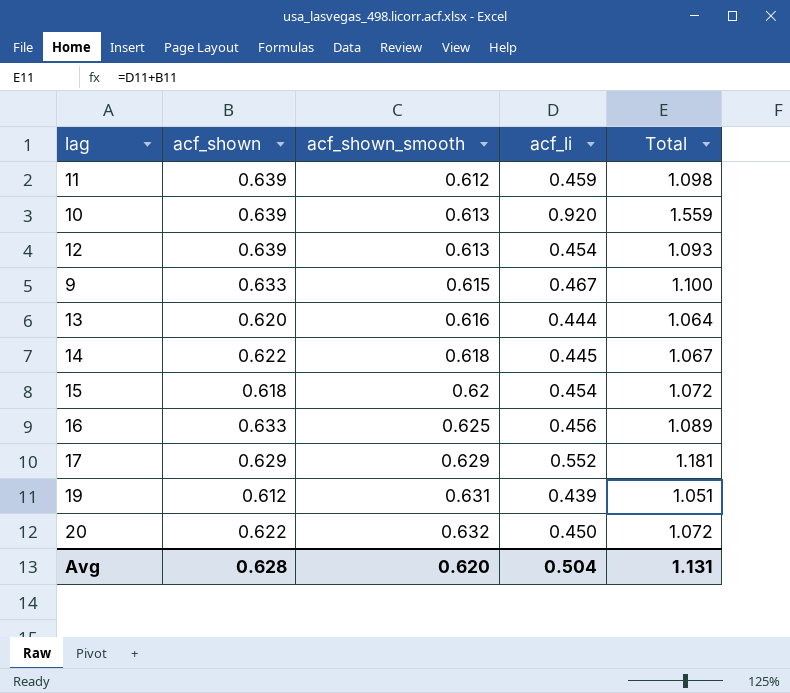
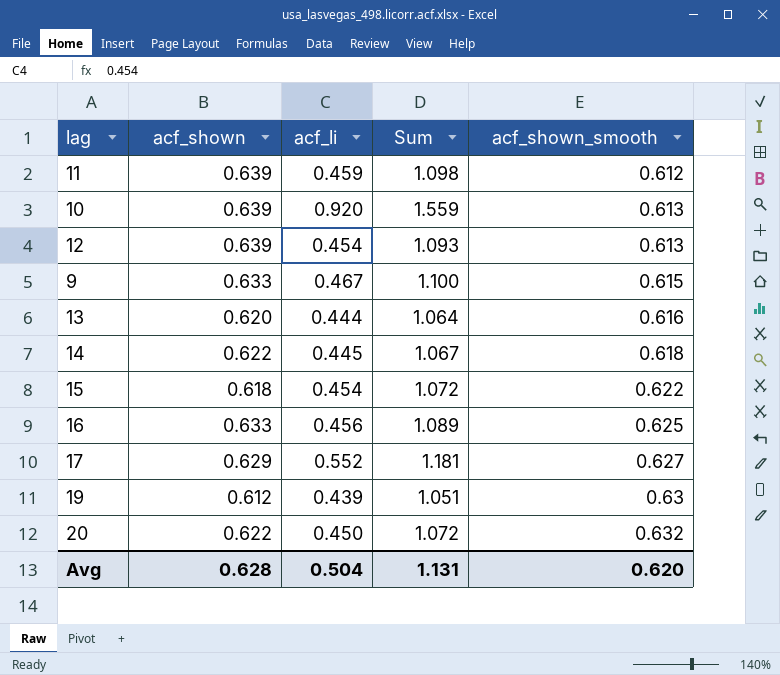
column name: Total -> Sum
column acf_shown_smooth | position: 3 -> 5
15 | acf_shown_smooth: 0.62 -> 0.622
17 | acf_shown_smooth: 0.629 -> 0.627
19 | acf_shown_smooth: 0.631 -> 0.63

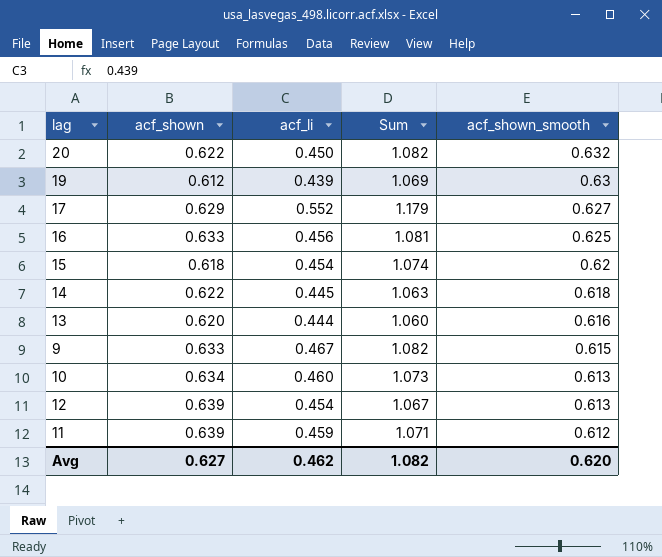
row order: acf_shown_smooth ascending -> acf_shown_smooth descending
column Sum | formula: [acf_shown] + [acf_li] -> [acf_li] + [acf_shown_smooth]
15 | acf_shown_smooth: 0.622 -> 0.62
10 | acf_shown: 0.639 -> 0.634
10 | acf_li: 0.920 -> 0.460
Avg | acf_shown: 0.628 -> 0.627
Avg | acf_li: 0.504 -> 0.462
Avg | Sum: 1.131 -> 1.082

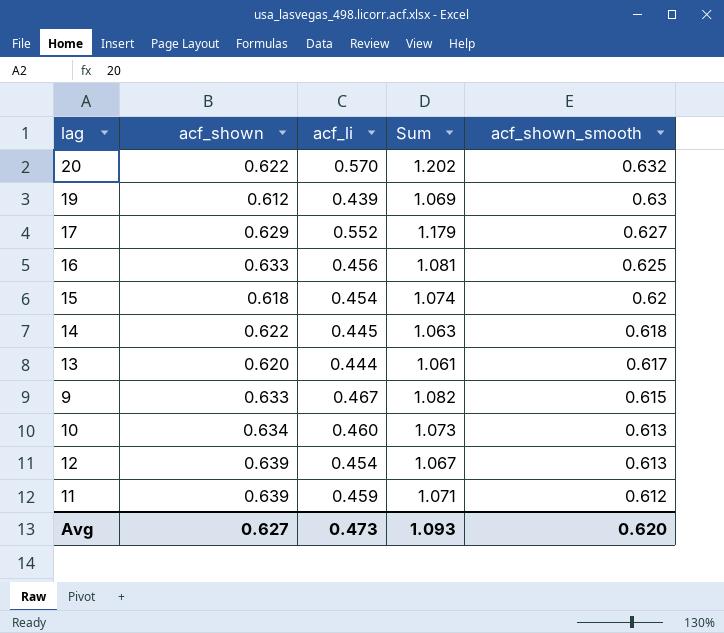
20 | acf_li: 0.450 -> 0.570
20 | Sum: 1.082 -> 1.202
13 | Sum: 1.060 -> 1.061
13 | acf_shown_smooth: 0.616 -> 0.617
Avg | acf_li: 0.462 -> 0.473
Avg | Sum: 1.082 -> 1.093

